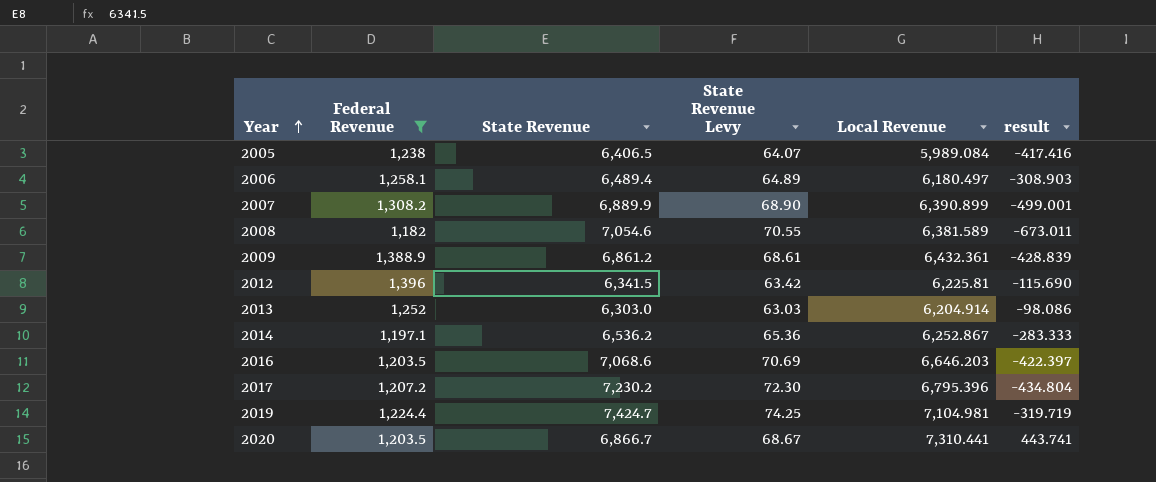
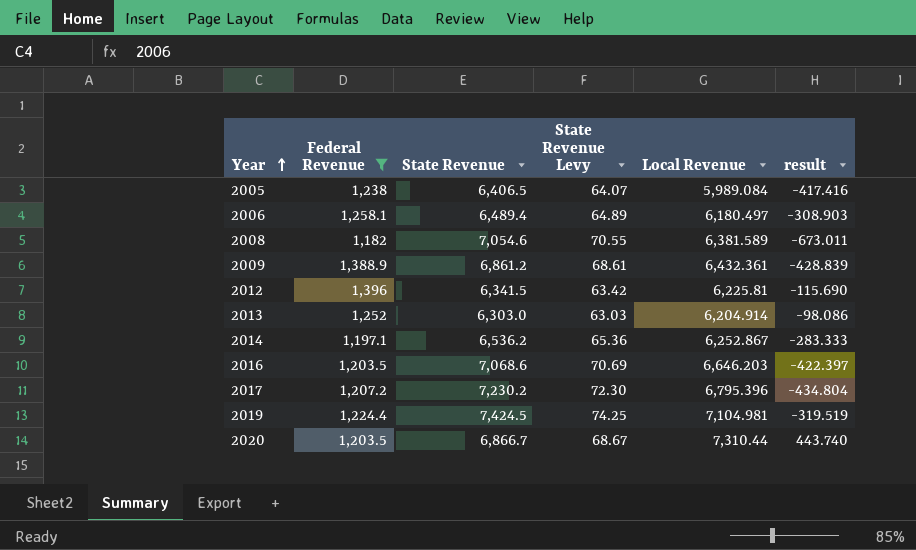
row 2007: 1,308.2 | 6,889.9 | 68.90 | 6,390.899 | -499.001 -> none
2019 | State Revenue: 7,424.7 -> 7,424.5
2019 | result: -319.719 -> -319.519
2020 | Local Revenue: 7,310.441 -> 7,310.44
2020 | result: 443.741 -> 443.740

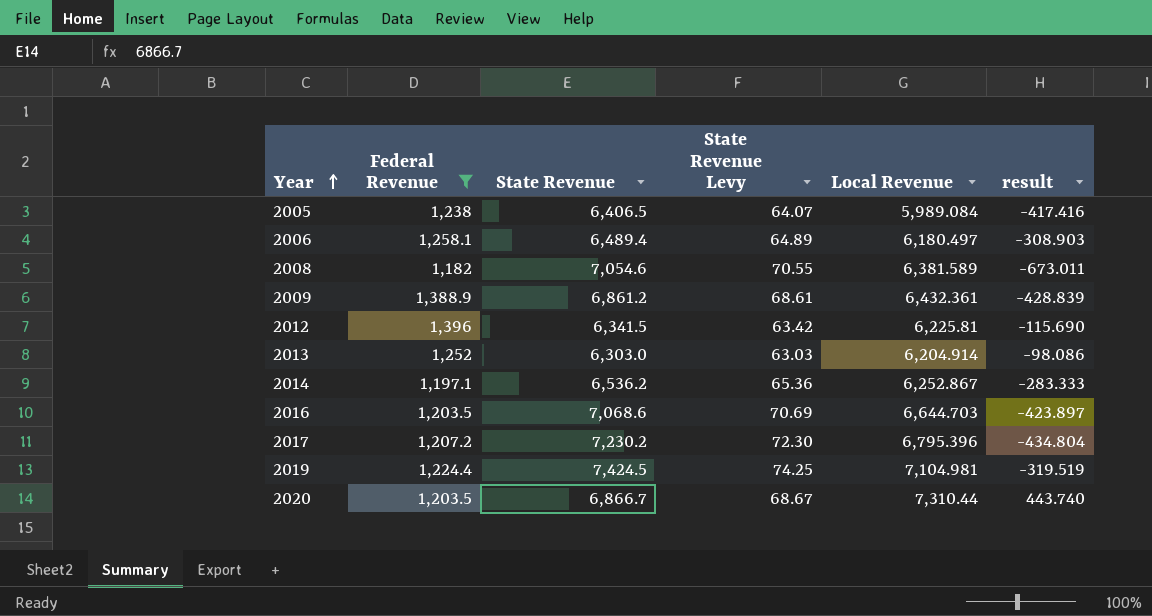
2016 | Local Revenue: 6,646.203 -> 6,644.703
2016 | result: -422.397 -> -423.897

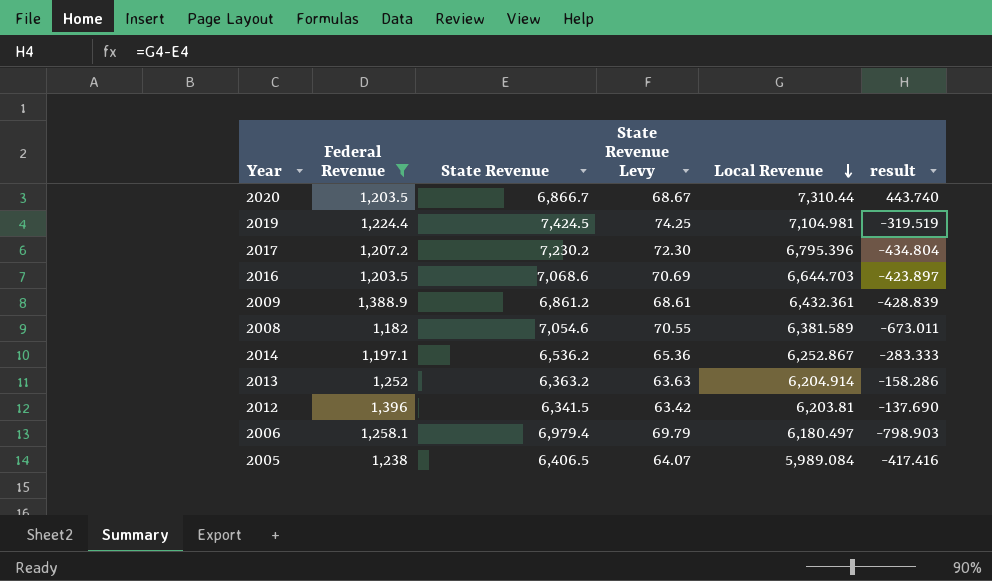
row order: Year ascending -> Local Revenue descending
2013 | State Revenue: 6,303.0 -> 6,363.2
2013 | State Revenue Levy: 63.03 -> 63.63
2013 | result: -98.086 -> -158.286
2012 | Local Revenue: 6,225.81 -> 6,203.81
2012 | result: -115.690 -> -137.690
2006 | State Revenue: 6,489.4 -> 6,979.4
2006 | State Revenue Levy: 64.89 -> 69.79
2006 | result: -308.903 -> -798.903

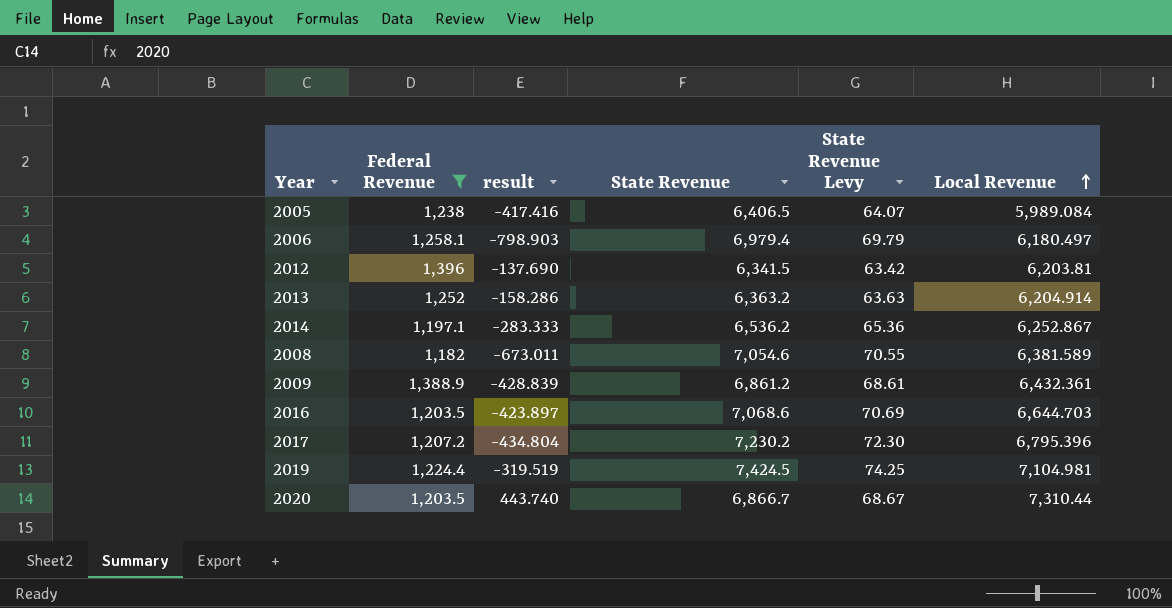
row order: Local Revenue descending -> Local Revenue ascending
column result | position: 6 -> 3

